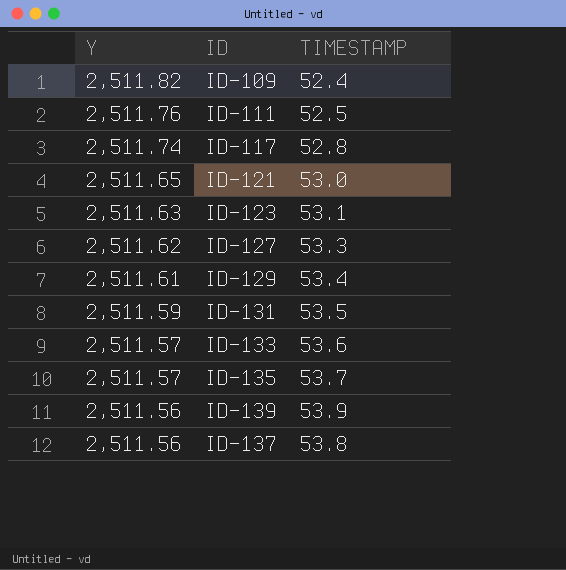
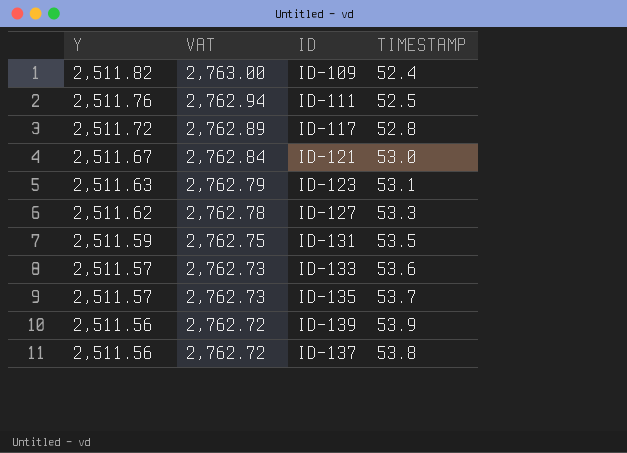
column VAT | formula: none -> [Y] * 1.1
row ID-129: 2,511.61 | 53.4 -> none
ID-117 | Y: 2,511.74 -> 2,511.72
ID-121 | Y: 2,511.65 -> 2,511.67

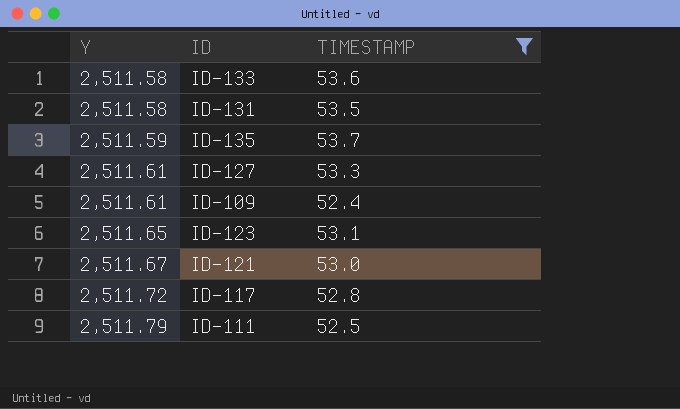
filter: none -> TIMESTAMP <= 53.7
row order: Y descending -> Y ascending
column VAT | formula: [Y] * 1.1 -> none
ID-133 | Y: 2,511.57 -> 2,511.58
ID-131 | Y: 2,511.59 -> 2,511.58
ID-135 | Y: 2,511.57 -> 2,511.59
ID-127 | Y: 2,511.62 -> 2,511.61
ID-109 | Y: 2,511.82 -> 2,511.61
ID-123 | Y: 2,511.63 -> 2,511.65
ID-111 | Y: 2,511.76 -> 2,511.79

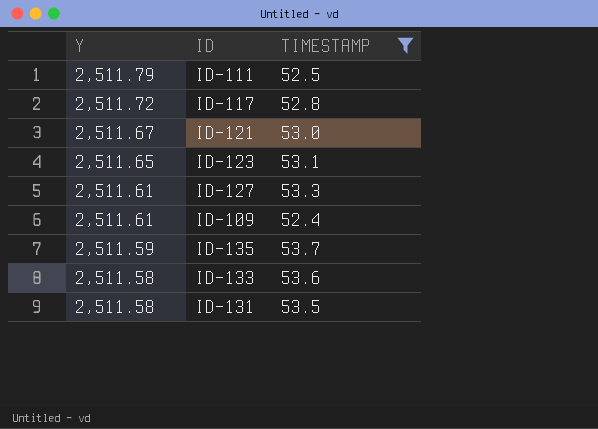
row order: Y ascending -> Y descending

